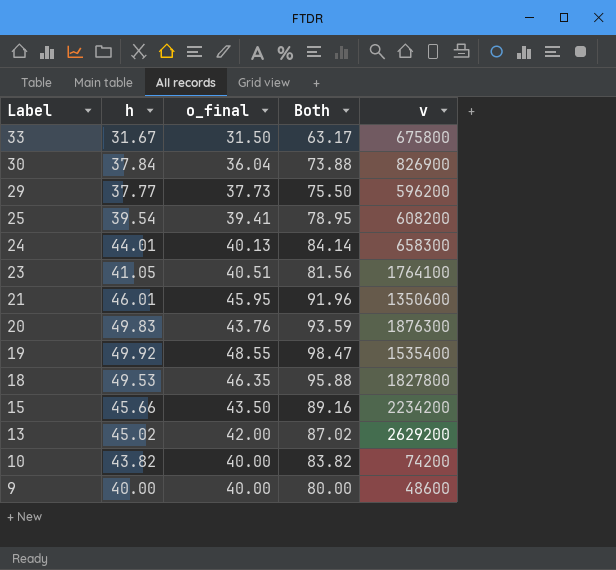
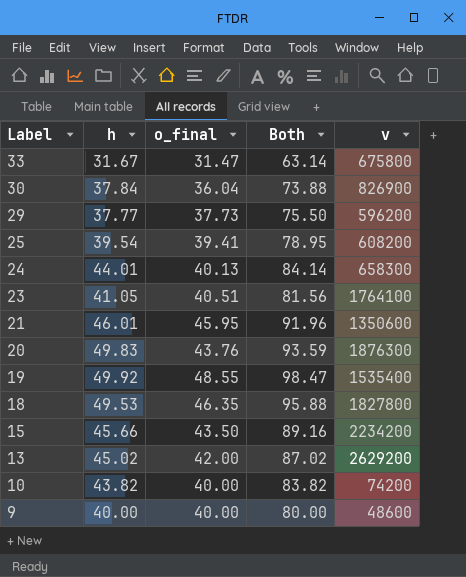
33 | o_final: 31.50 -> 31.47
33 | Both: 63.17 -> 63.14

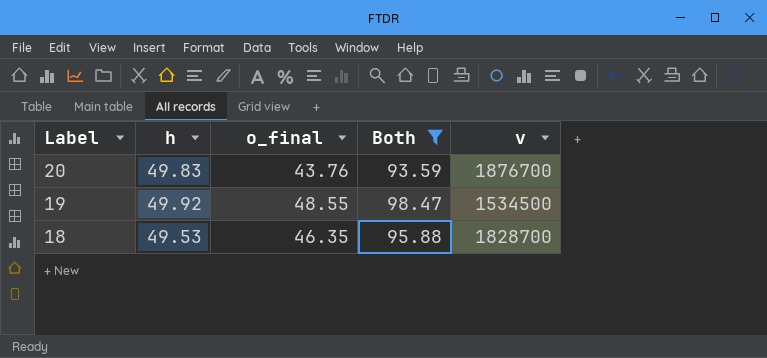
filter: none -> Both >= 93.59
20 | v: 1876300 -> 1876700
19 | v: 1535400 -> 1534500
18 | v: 1827800 -> 1828700

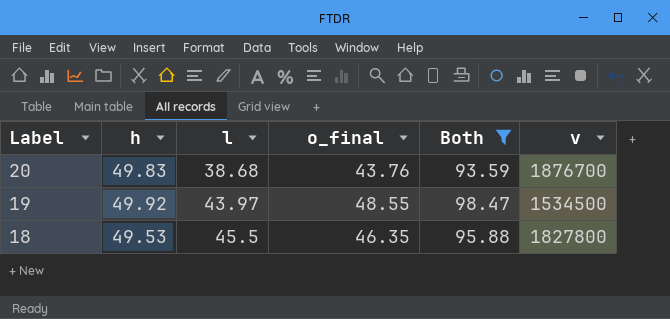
column l | position: none -> 3
18 | v: 1828700 -> 1827800

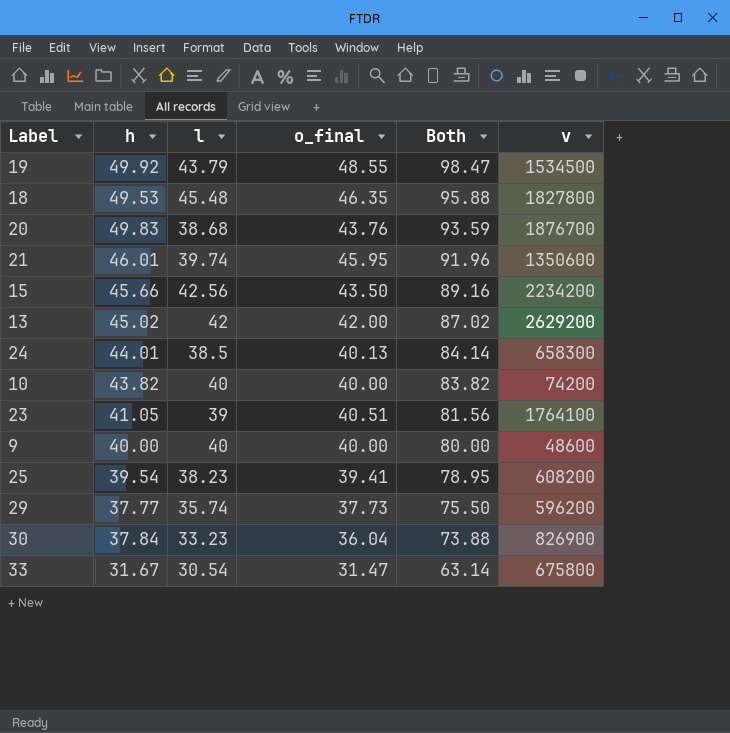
filter: Both >= 93.59 -> none
row order: Label descending -> Both descending
19 | l: 43.97 -> 43.79
18 | l: 45.5 -> 45.48

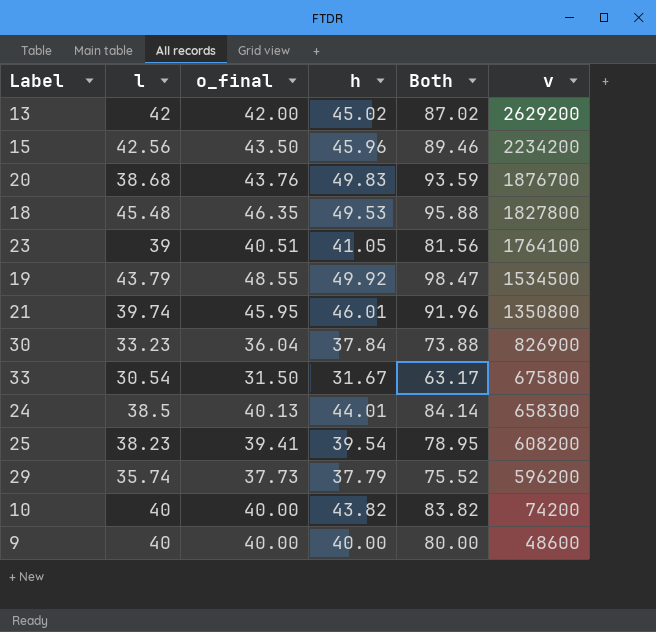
row order: Both descending -> v descending
column h | position: 2 -> 4
15 | h: 45.66 -> 45.96
15 | Both: 89.16 -> 89.46
21 | v: 1350600 -> 1350800
33 | o_final: 31.47 -> 31.50
33 | Both: 63.14 -> 63.17
29 | h: 37.77 -> 37.79
29 | Both: 75.50 -> 75.52

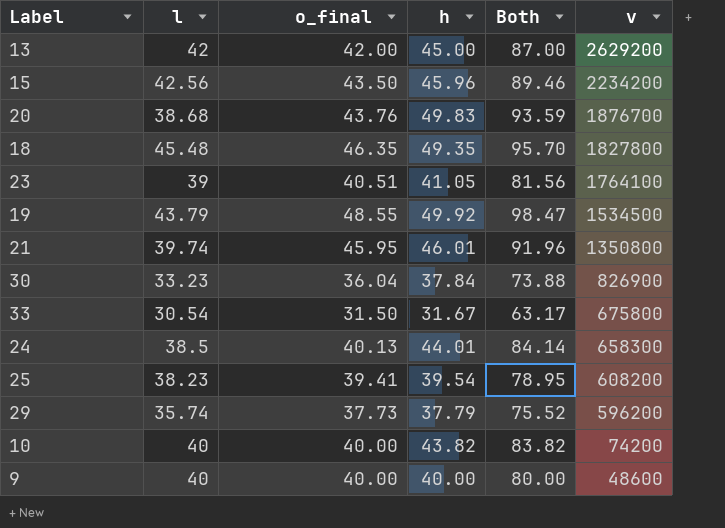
13 | h: 45.02 -> 45.00
13 | Both: 87.02 -> 87.00
18 | h: 49.53 -> 49.35
18 | Both: 95.88 -> 95.70

